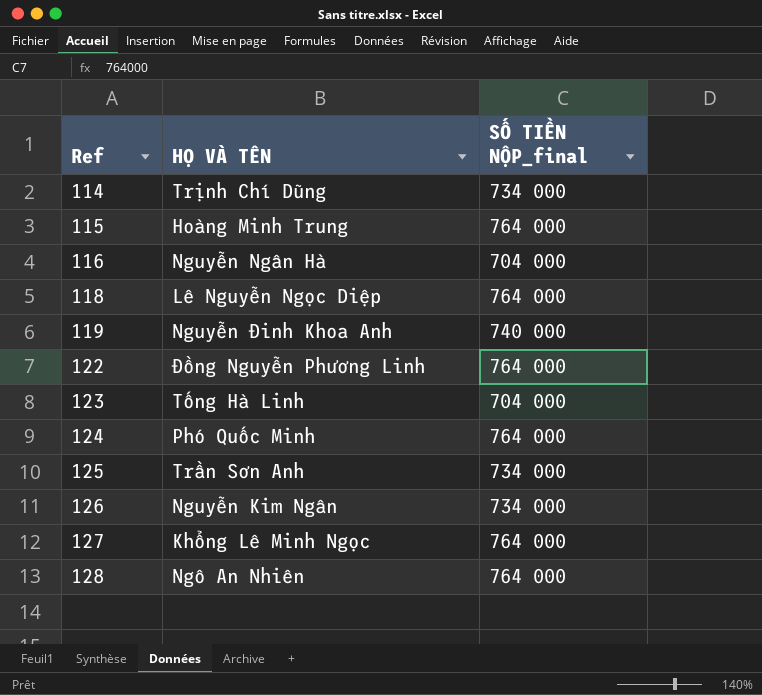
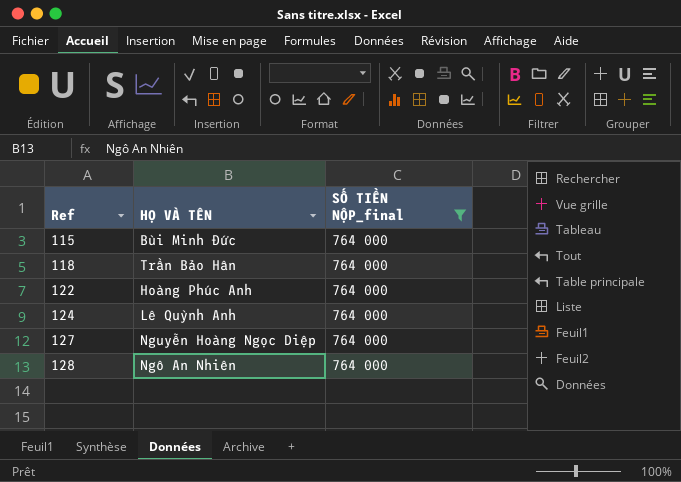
filter: none -> SỐ TIỀN NỘP_final = 764 000
115 | HỌ VÀ TÊN: Hoàng Minh Trung -> Bùi Minh Đức
118 | HỌ VÀ TÊN: Lê Nguyễn Ngọc Diệp -> Trần Bảo Hân
122 | HỌ VÀ TÊN: Đồng Nguyễn Phương Linh -> Hoàng Phúc Anh
124 | HỌ VÀ TÊN: Phó Quốc Minh -> Lê Quỳnh Anh
127 | HỌ VÀ TÊN: Khổng Lê Minh Ngọc -> Nguyễn Hoàng Ngọc Diệp

